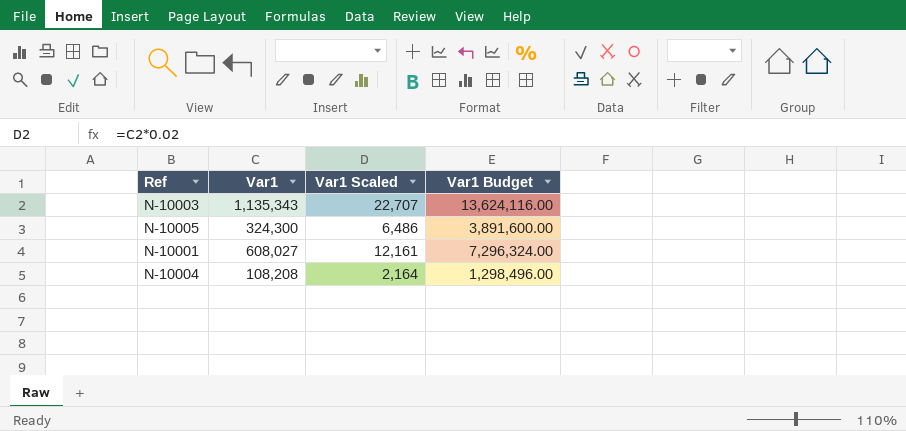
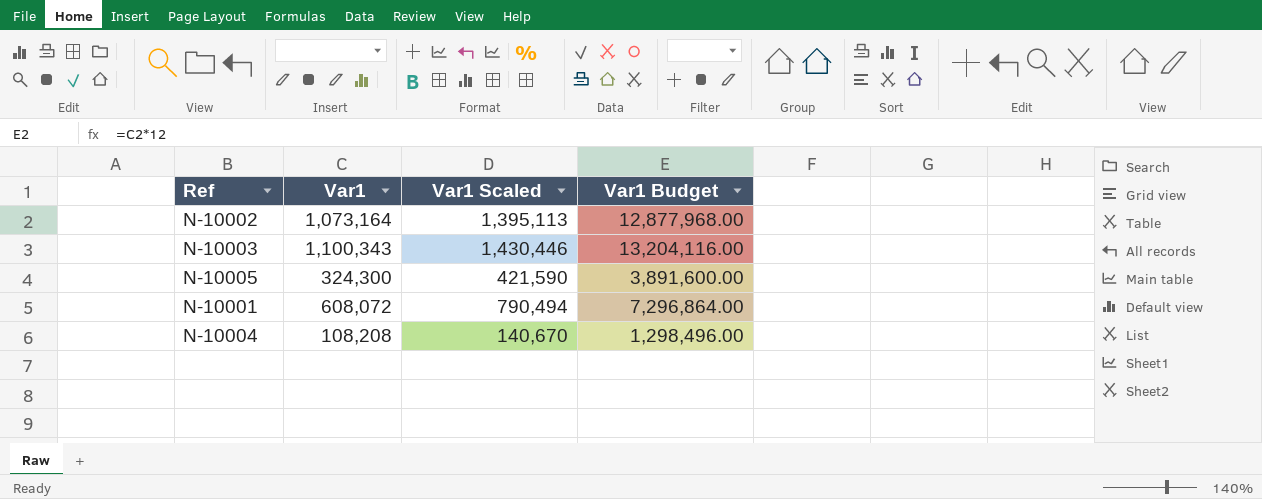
column Var1 Scaled | formula: [Var1] * 0.02 -> [Var1] * 1.3
row N-10002: none -> 1,073,164 | 1,395,113 | 12,877,968.00
N-10003 | Var1: 1,135,343 -> 1,100,343
N-10003 | Var1 Budget: 13,624,116.00 -> 13,204,116.00
N-10001 | Var1: 608,027 -> 608,072
N-10001 | Var1 Budget: 7,296,324.00 -> 7,296,864.00

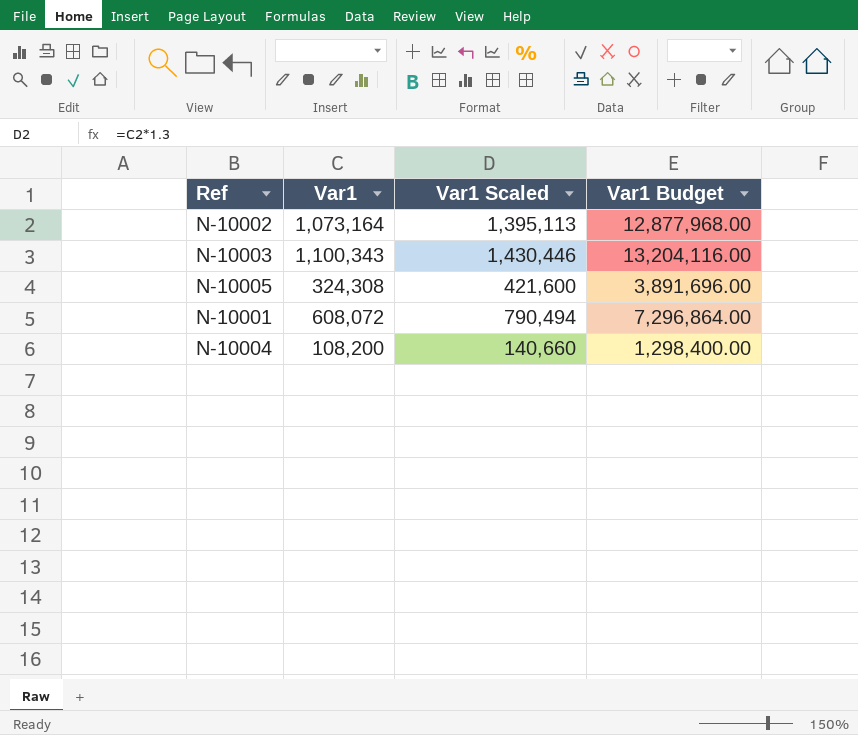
N-10005 | Var1: 324,300 -> 324,308
N-10005 | Var1 Scaled: 421,590 -> 421,600
N-10005 | Var1 Budget: 3,891,600.00 -> 3,891,696.00
N-10004 | Var1: 108,208 -> 108,200
N-10004 | Var1 Scaled: 140,670 -> 140,660
N-10004 | Var1 Budget: 1,298,496.00 -> 1,298,400.00

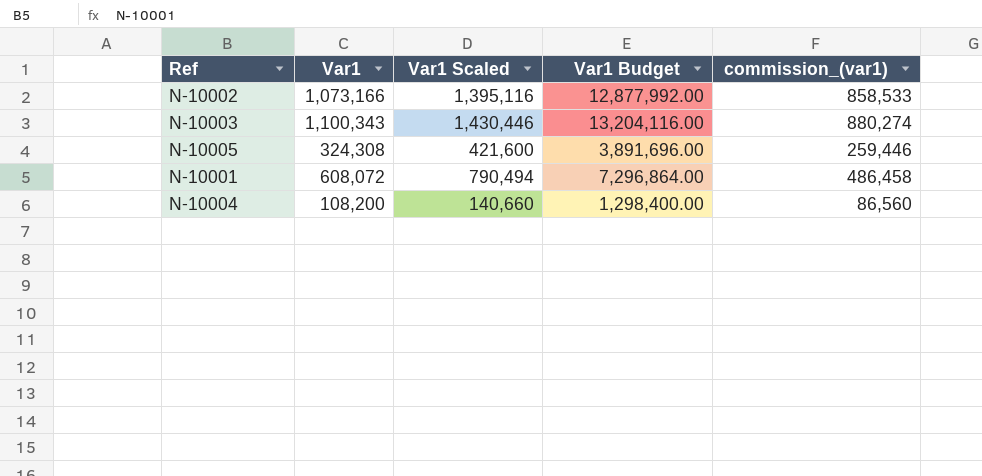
column commission_(var1) | formula: none -> [Var1] * 0.8
N-10002 | Var1: 1,073,164 -> 1,073,166
N-10002 | Var1 Scaled: 1,395,113 -> 1,395,116
N-10002 | Var1 Budget: 12,877,968.00 -> 12,877,992.00

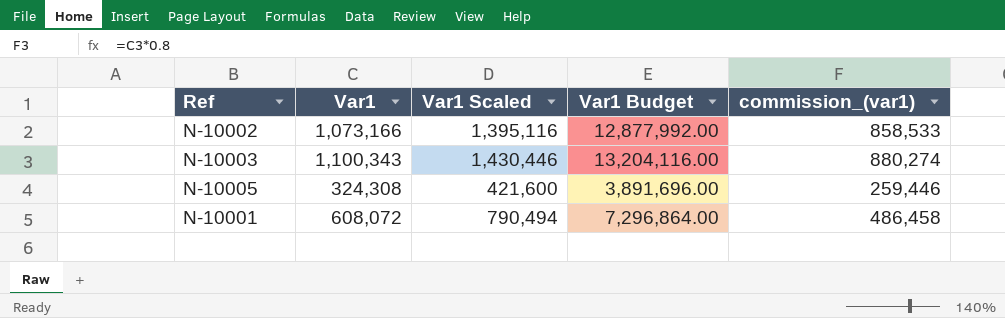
row N-10004: 108,200 | 140,660 | 1,298,400.00 | 86,560 -> none

